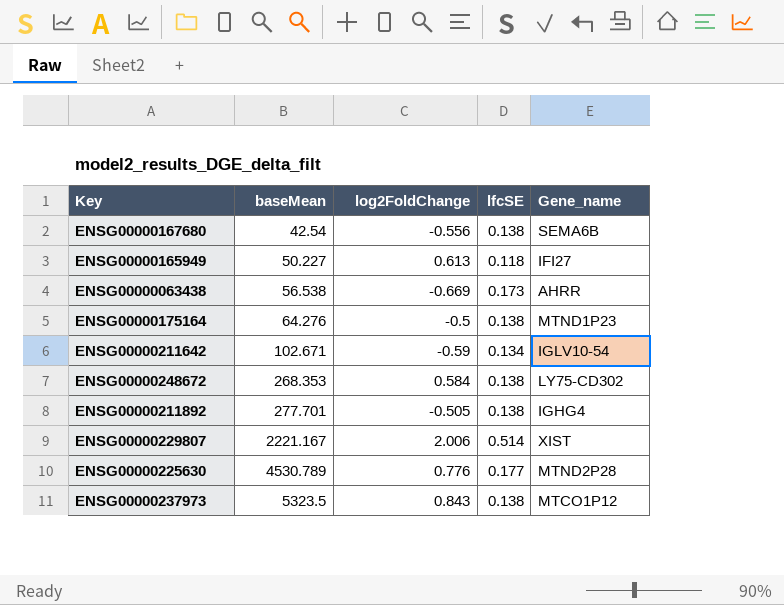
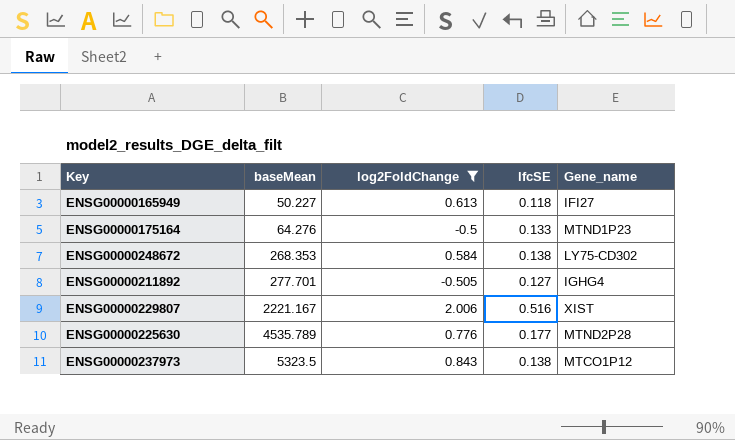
filter: none -> log2FoldChange >= -0.505
ENSG00000175164 | lfcSE: 0.138 -> 0.133
ENSG00000211892 | lfcSE: 0.138 -> 0.127
ENSG00000229807 | lfcSE: 0.514 -> 0.516
ENSG00000225630 | baseMean: 4530.789 -> 4535.789

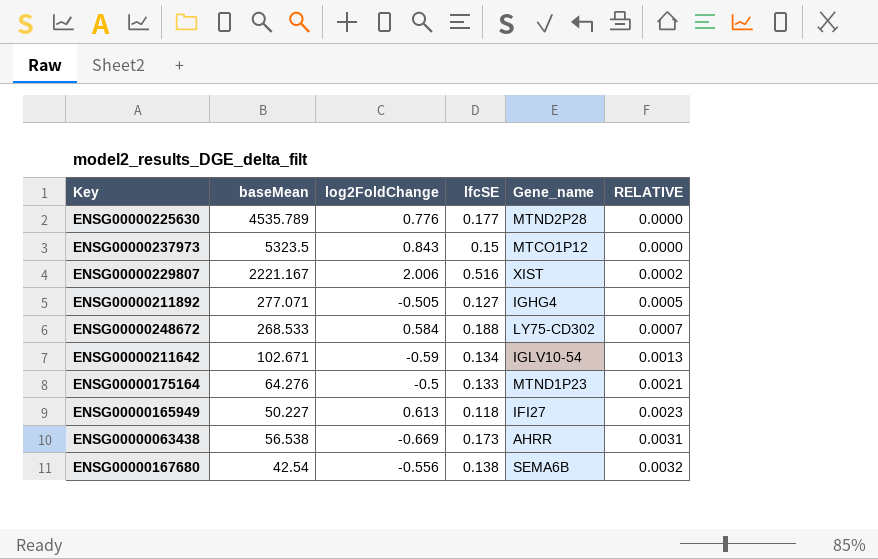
filter: log2FoldChange >= -0.505 -> none
row order: baseMean ascending -> RELATIVE ascending
column RELATIVE | formula: none -> [lfcSE] / [baseMean]
ENSG00000237973 | lfcSE: 0.138 -> 0.15
ENSG00000211892 | baseMean: 277.701 -> 277.071
ENSG00000248672 | baseMean: 268.353 -> 268.533
ENSG00000248672 | lfcSE: 0.138 -> 0.188

